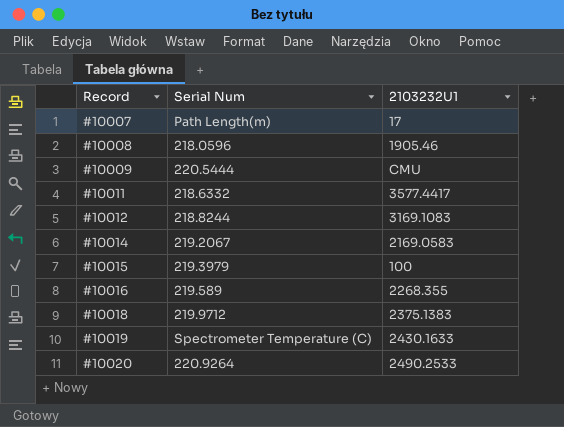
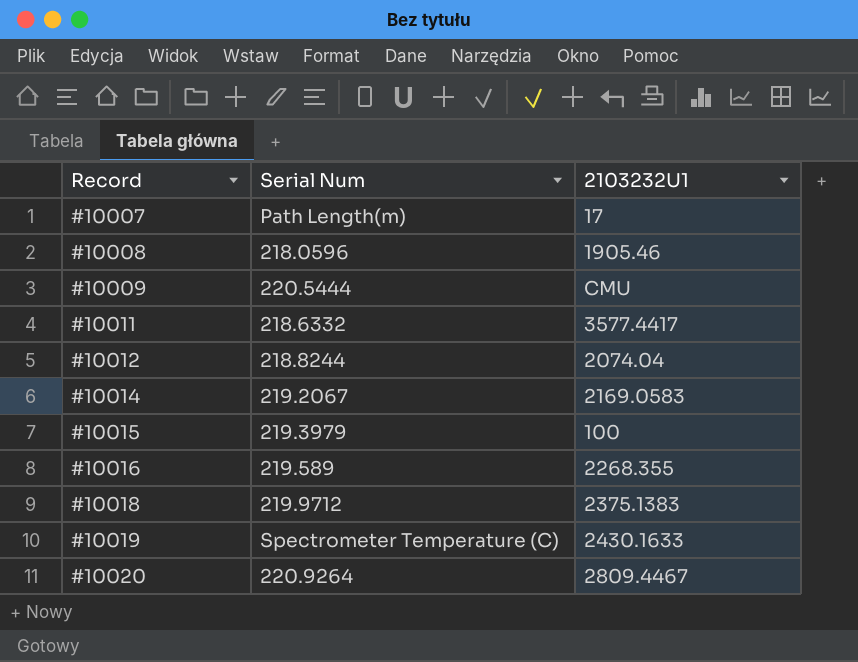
#10012 | 2103232U1: 3169.1083 -> 2074.04
#10020 | 2103232U1: 2490.2533 -> 2809.4467

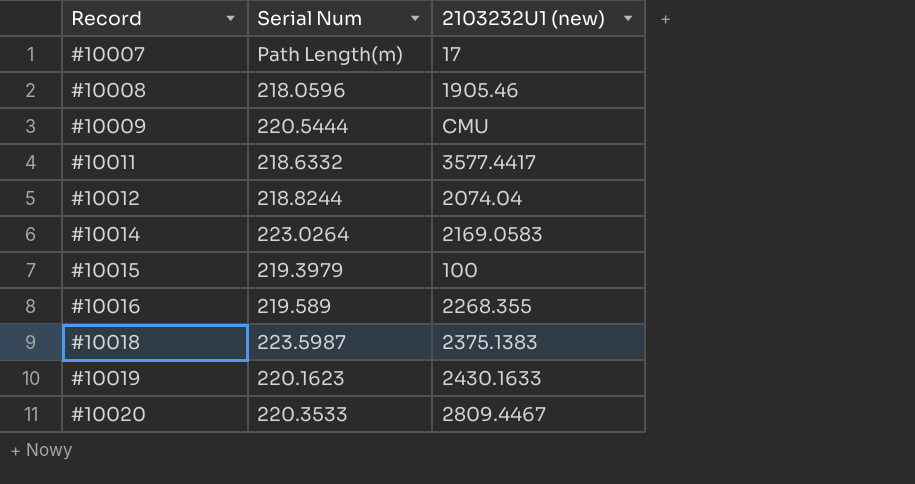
column name: 2103232U1 -> 2103232U1 (new)
#10014 | Serial Num: 219.2067 -> 223.0264
#10018 | Serial Num: 219.9712 -> 223.5987
#10019 | Serial Num: Spectrometer Temperature (C) -> 220.1623
#10020 | Serial Num: 220.9264 -> 220.3533

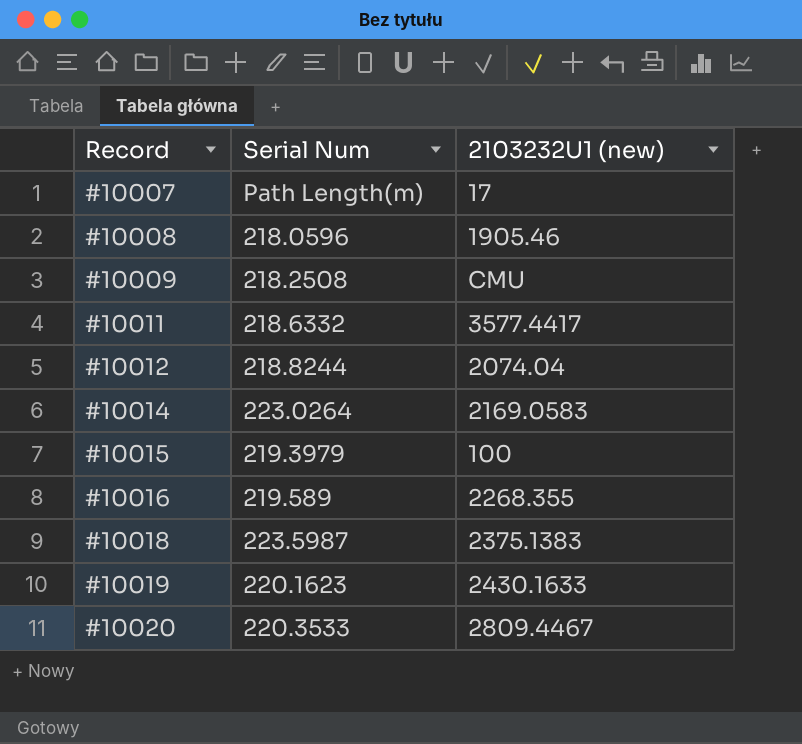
#10009 | Serial Num: 220.5444 -> 218.2508

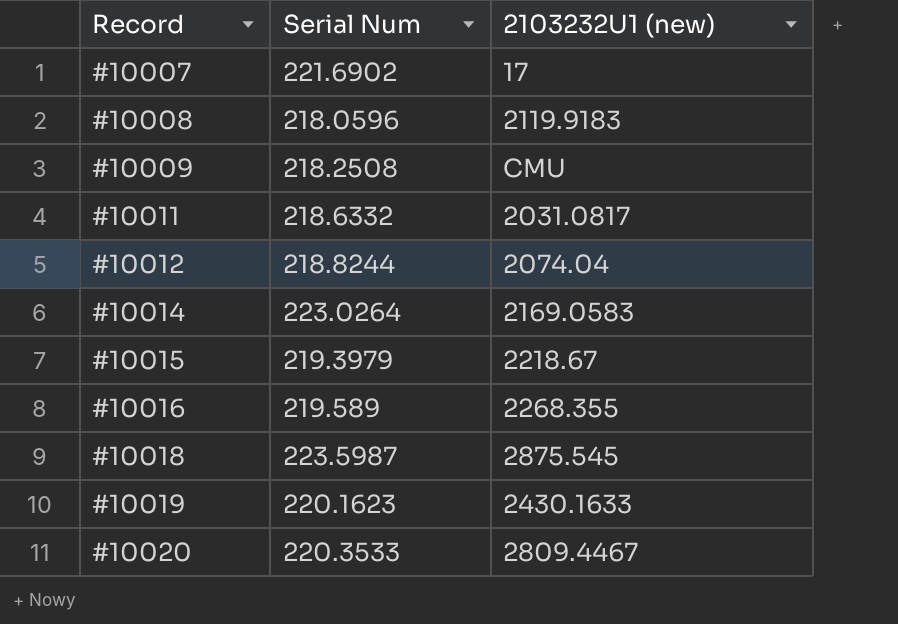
#10007 | Serial Num: Path Length(m) -> 221.6902
#10008 | 2103232U1 (new): 1905.46 -> 2119.9183
#10011 | 2103232U1 (new): 3577.4417 -> 2031.0817
#10015 | 2103232U1 (new): 100 -> 2218.67
#10018 | 2103232U1 (new): 2375.1383 -> 2875.545

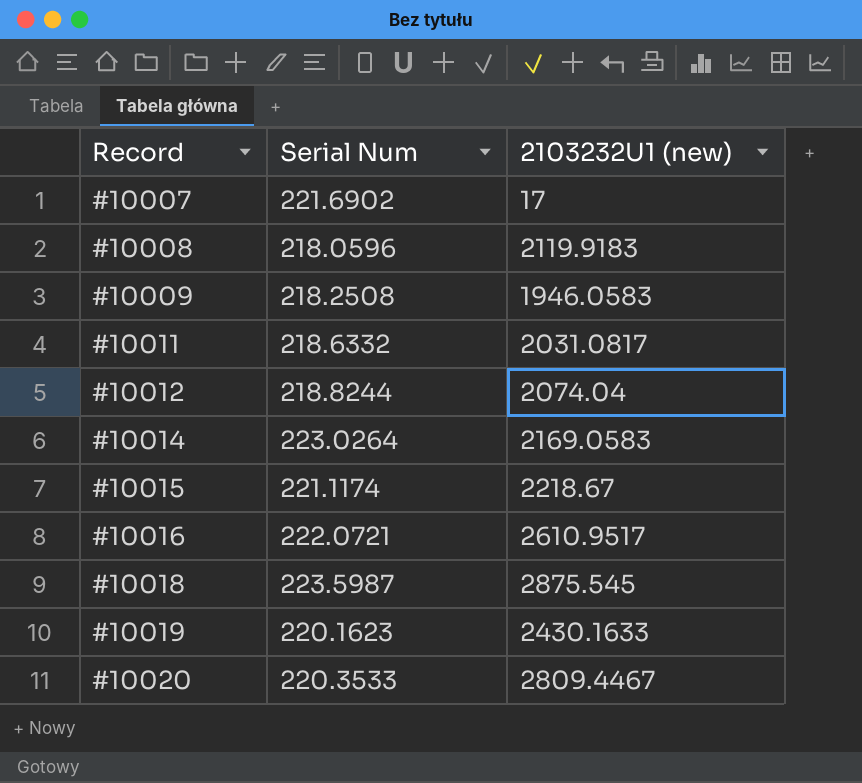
#10009 | 2103232U1 (new): CMU -> 1946.0583
#10015 | Serial Num: 219.3979 -> 221.1174
#10016 | Serial Num: 219.589 -> 222.0721
#10016 | 2103232U1 (new): 2268.355 -> 2610.9517

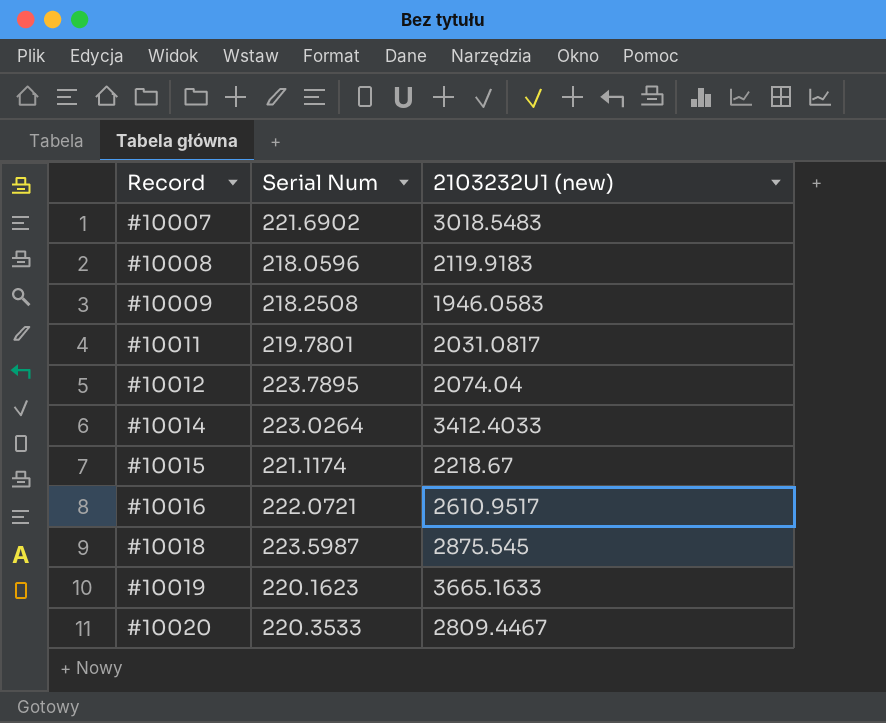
#10007 | 2103232U1 (new): 17 -> 3018.5483
#10011 | Serial Num: 218.6332 -> 219.7801
#10012 | Serial Num: 218.8244 -> 223.7895
#10014 | 2103232U1 (new): 2169.0583 -> 3412.4033
#10019 | 2103232U1 (new): 2430.1633 -> 3665.1633

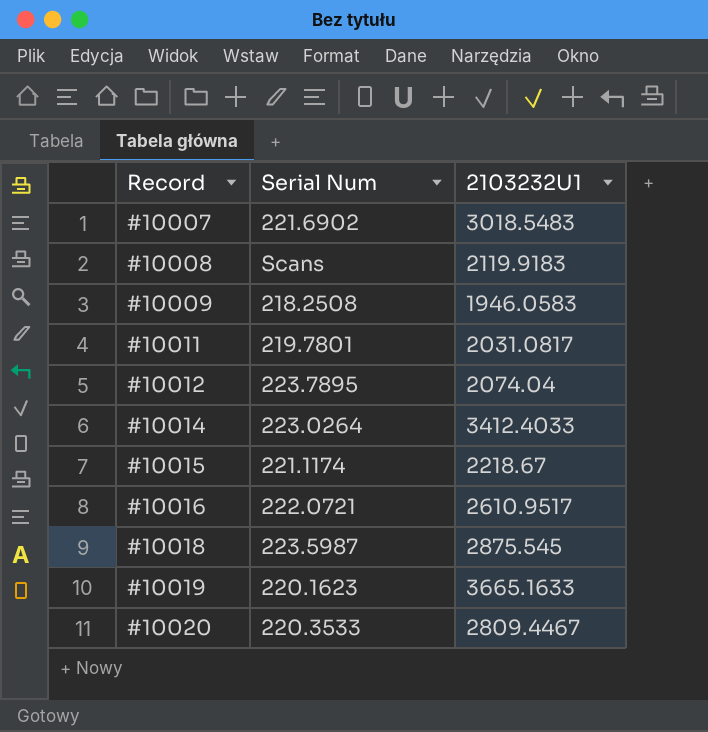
column name: 2103232U1 (new) -> 2103232U1
#10008 | Serial Num: 218.0596 -> Scans

